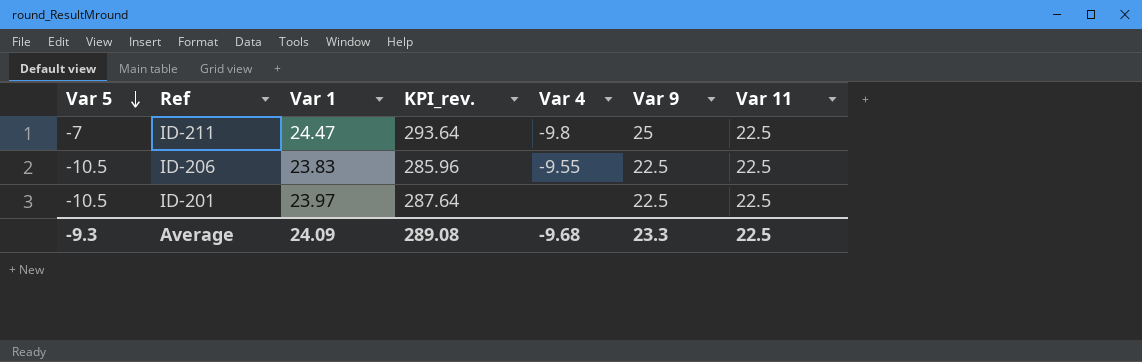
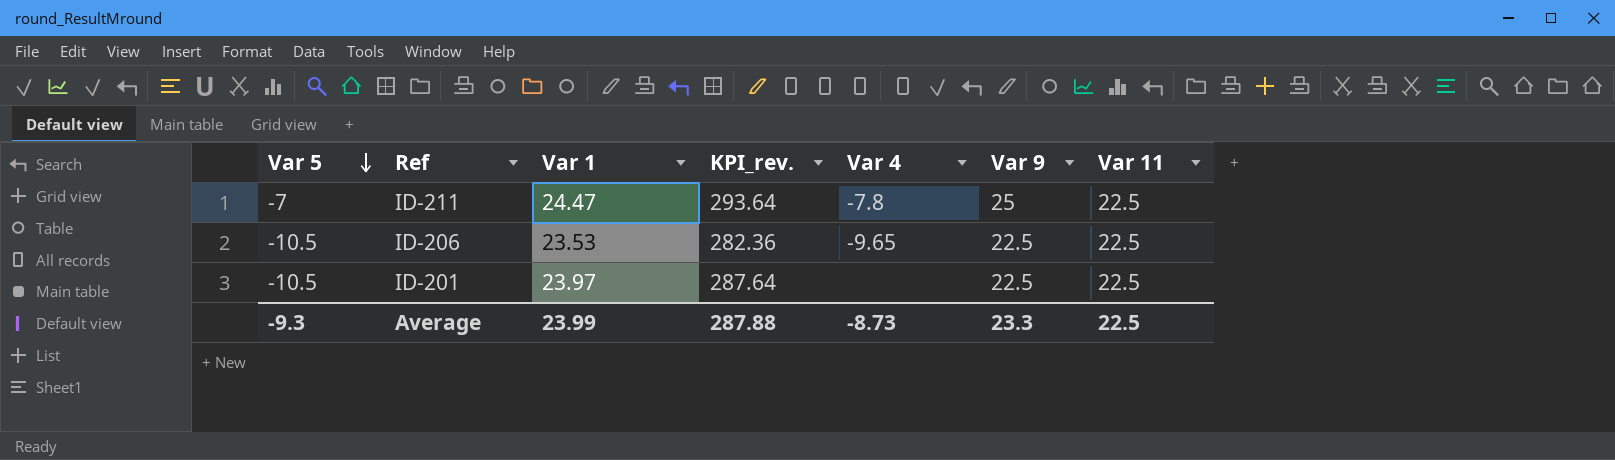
ID-211 | Var 4: -9.8 -> -7.8
ID-206 | Var 1: 23.83 -> 23.53
ID-206 | KPI_rev.: 285.96 -> 282.36
ID-206 | Var 4: -9.55 -> -9.65
Average | Var 1: 24.09 -> 23.99
Average | KPI_rev.: 289.08 -> 287.88
Average | Var 4: -9.68 -> -8.73

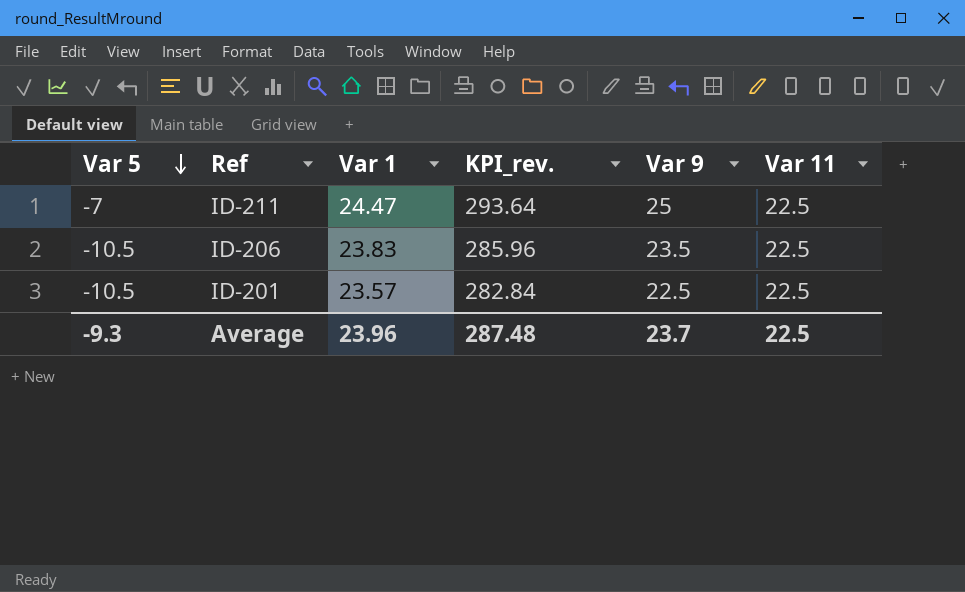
column Var 4 | position: 5 -> none
ID-206 | Var 1: 23.53 -> 23.83
ID-206 | KPI_rev.: 282.36 -> 285.96
ID-206 | Var 9: 22.5 -> 23.5
ID-201 | Var 1: 23.97 -> 23.57
ID-201 | KPI_rev.: 287.64 -> 282.84
Average | Var 1: 23.99 -> 23.96
Average | KPI_rev.: 287.88 -> 287.48
Average | Var 9: 23.3 -> 23.7

